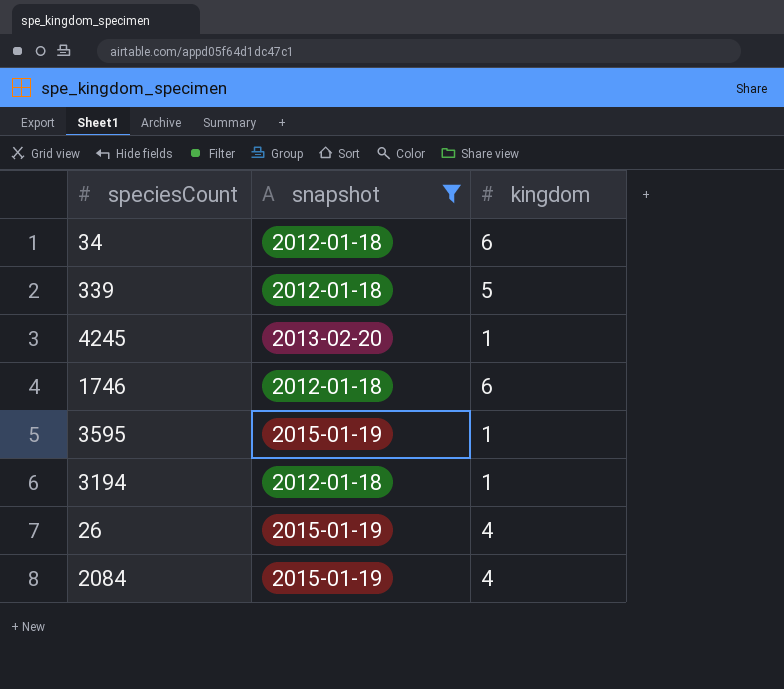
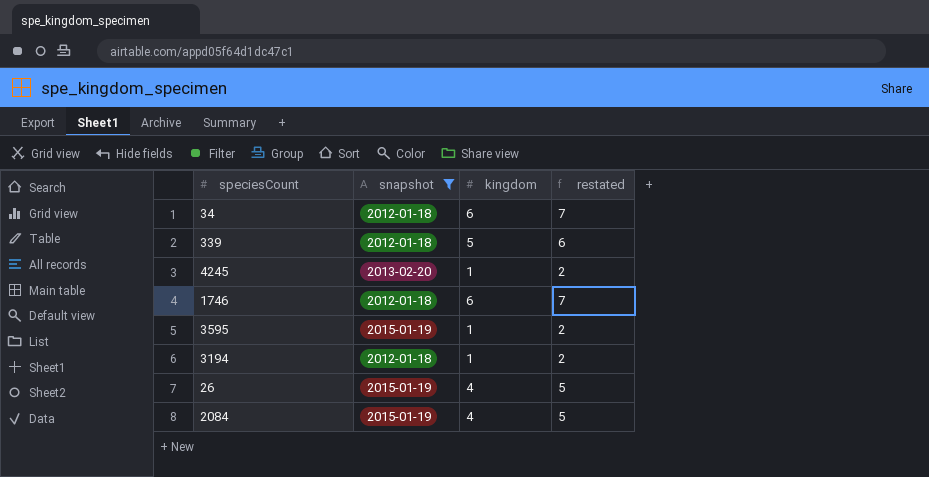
column restated | formula: none -> [kingdom] + 1

